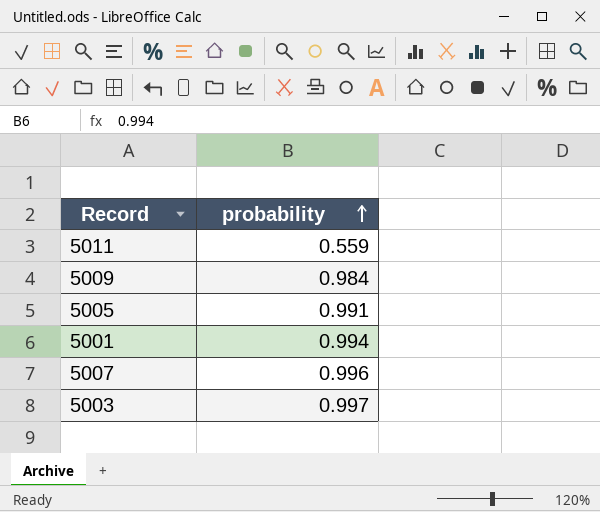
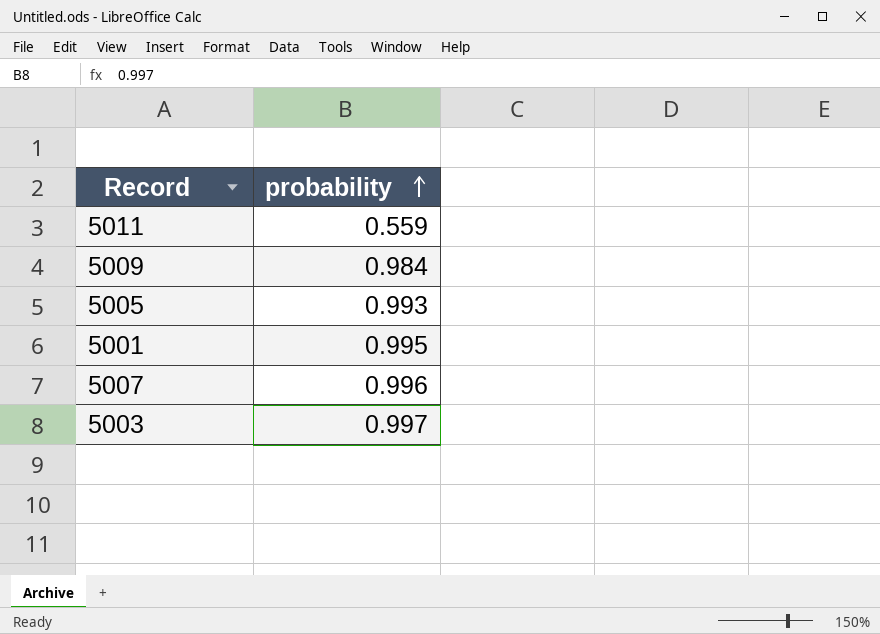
5005 | probability: 0.991 -> 0.993
5001 | probability: 0.994 -> 0.995

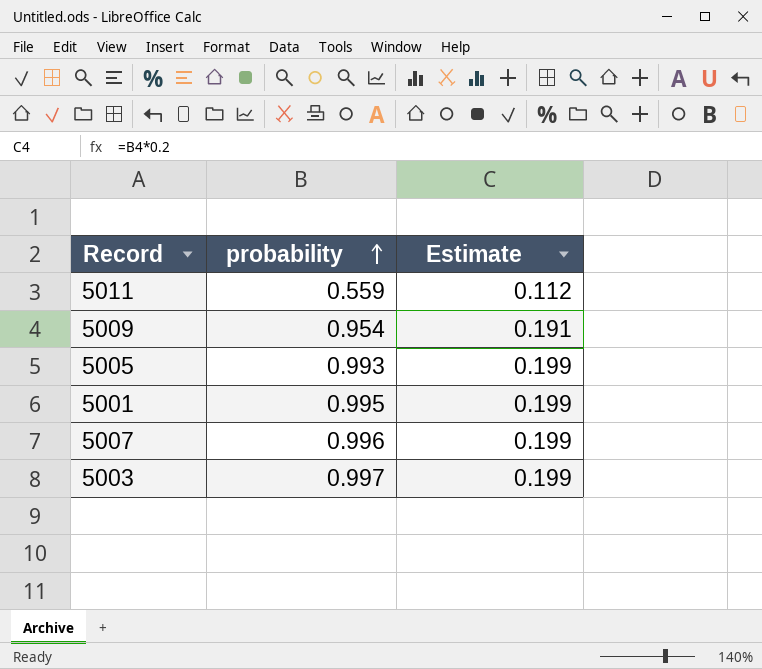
column Estimate | formula: none -> [probability] * 0.2
5009 | probability: 0.984 -> 0.954

